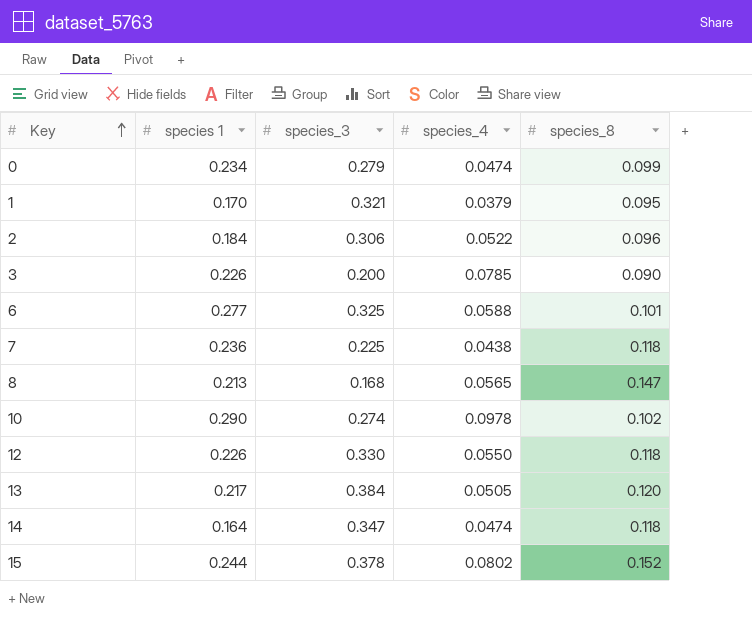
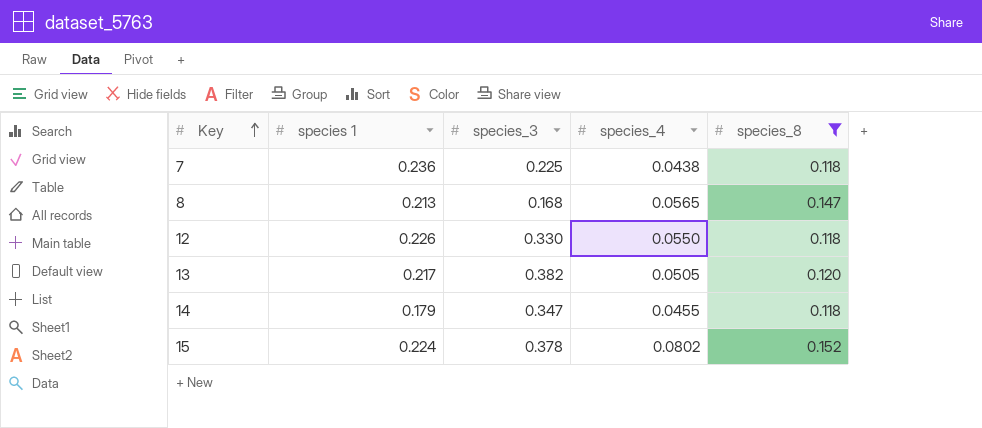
filter: none -> species_8 >= 0.118
13 | species_3: 0.384 -> 0.382
14 | species 1: 0.164 -> 0.179
14 | species_4: 0.0474 -> 0.0455
15 | species 1: 0.244 -> 0.224

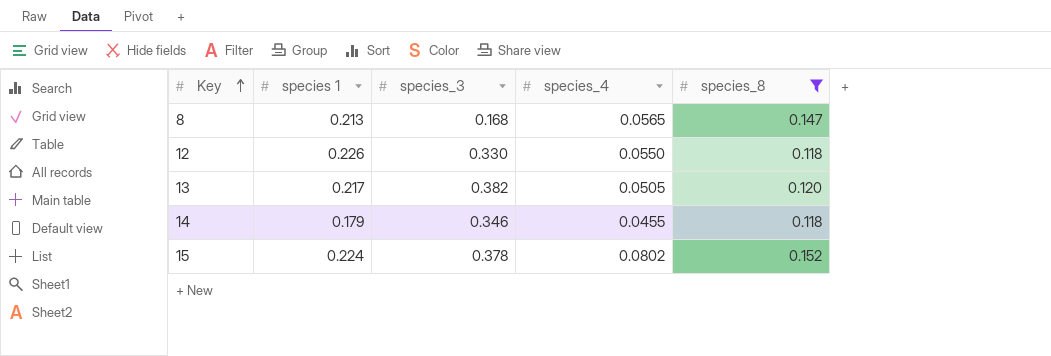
row 7: 0.236 | 0.225 | 0.0438 | 0.118 -> none
14 | species_3: 0.347 -> 0.346

